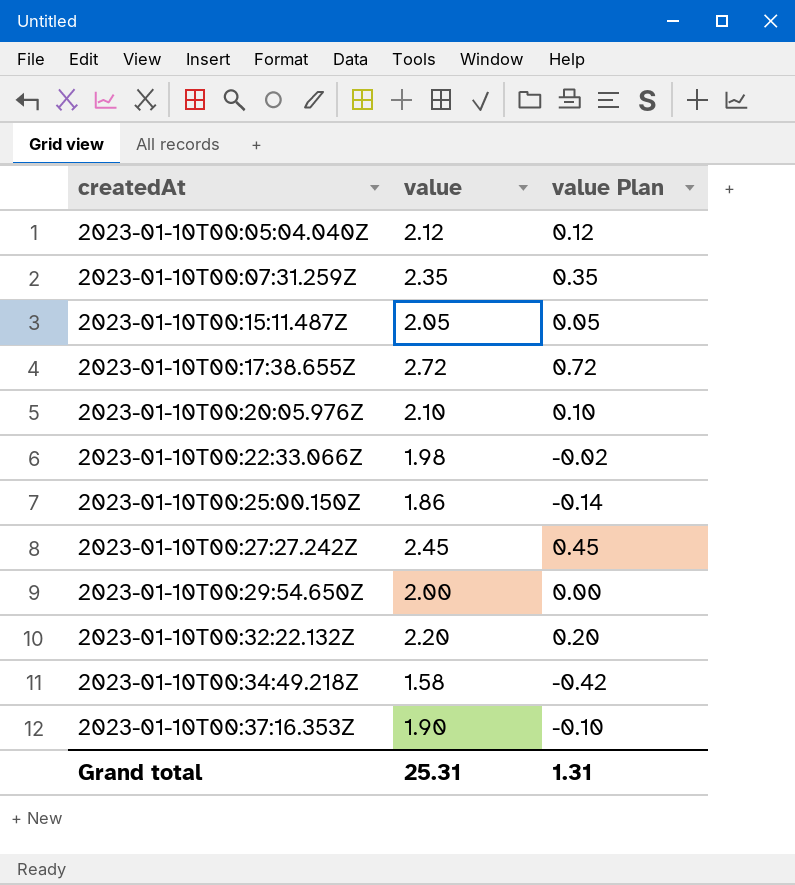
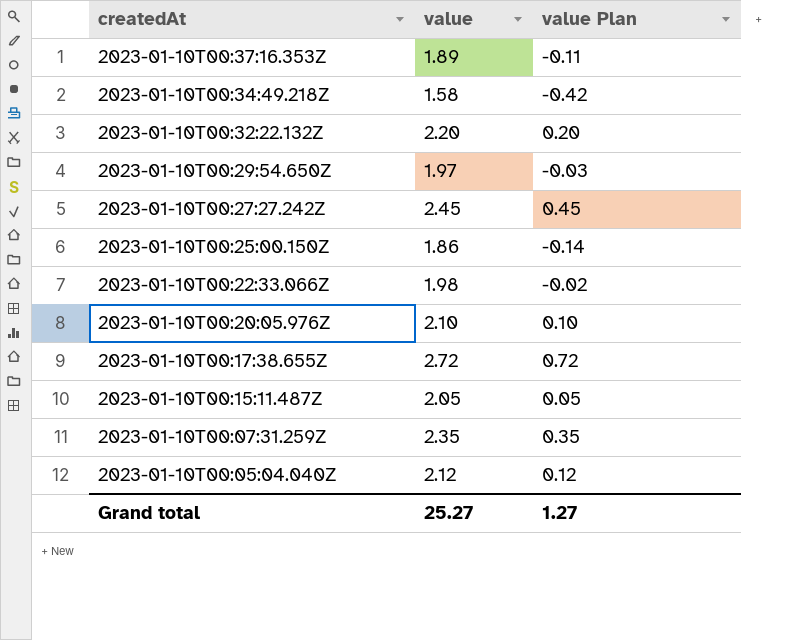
row order: createdAt ascending -> createdAt descending
2023-01-10T00:37:16.353Z | value: 1.90 -> 1.89
2023-01-10T00:37:16.353Z | value Plan: -0.10 -> -0.11
2023-01-10T00:29:54.650Z | value: 2.00 -> 1.97
2023-01-10T00:29:54.650Z | value Plan: 0.00 -> -0.03
Grand total | value: 25.31 -> 25.27
Grand total | value Plan: 1.31 -> 1.27

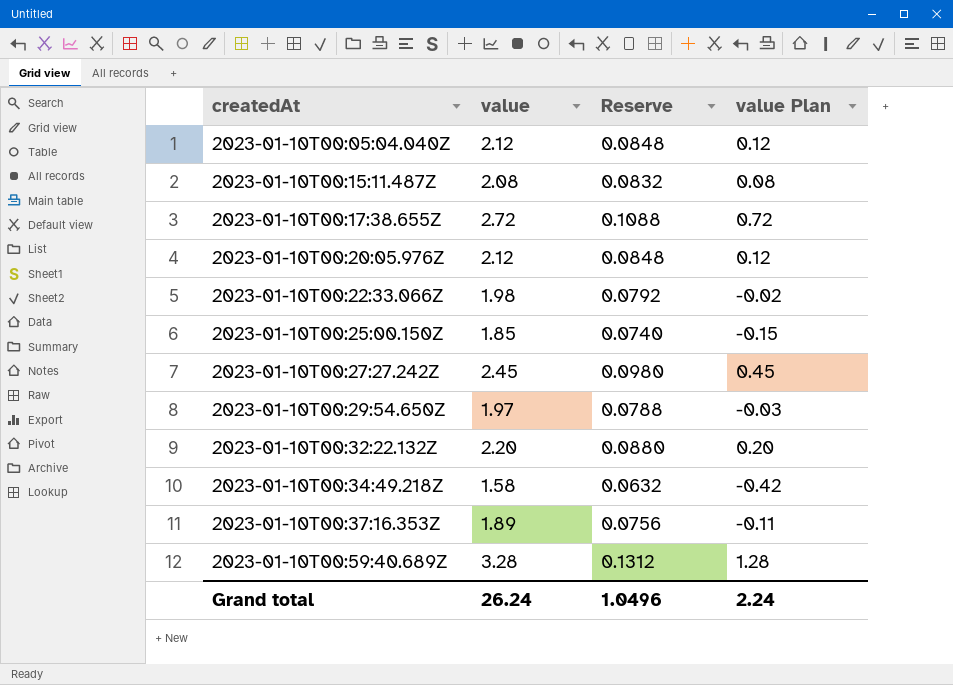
row order: createdAt descending -> createdAt ascending
column Reserve | formula: none -> [value] * 0.04
row 2023-01-10T00:07:31.259Z: 2.35 | 0.35 -> none
2023-01-10T00:15:11.487Z | value: 2.05 -> 2.08
2023-01-10T00:15:11.487Z | value Plan: 0.05 -> 0.08
2023-01-10T00:20:05.976Z | value: 2.10 -> 2.12
2023-01-10T00:20:05.976Z | value Plan: 0.10 -> 0.12
2023-01-10T00:25:00.150Z | value: 1.86 -> 1.85
2023-01-10T00:25:00.150Z | value Plan: -0.14 -> -0.15
row 2023-01-10T00:59:40.689Z: none -> 3.28 | 0.1312 | 1.28
Grand total | value: 25.27 -> 26.24
Grand total | value Plan: 1.27 -> 2.24

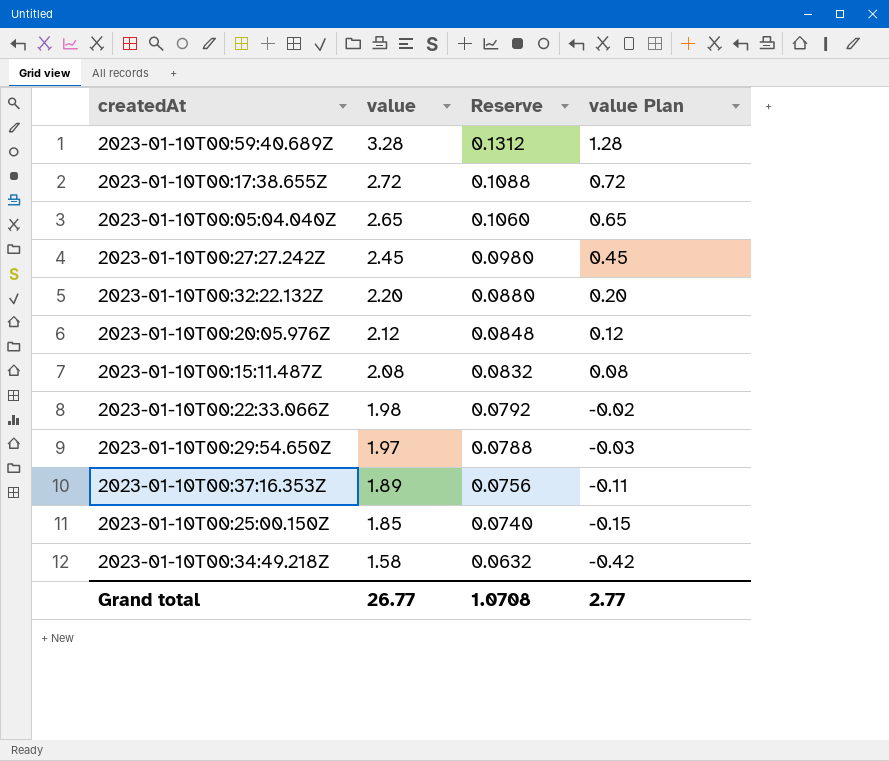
row order: createdAt ascending -> value descending
2023-01-10T00:05:04.040Z | value: 2.12 -> 2.65
2023-01-10T00:05:04.040Z | Reserve: 0.0848 -> 0.1060
2023-01-10T00:05:04.040Z | value Plan: 0.12 -> 0.65
Grand total | value: 26.24 -> 26.77
Grand total | Reserve: 1.0496 -> 1.0708
Grand total | value Plan: 2.24 -> 2.77

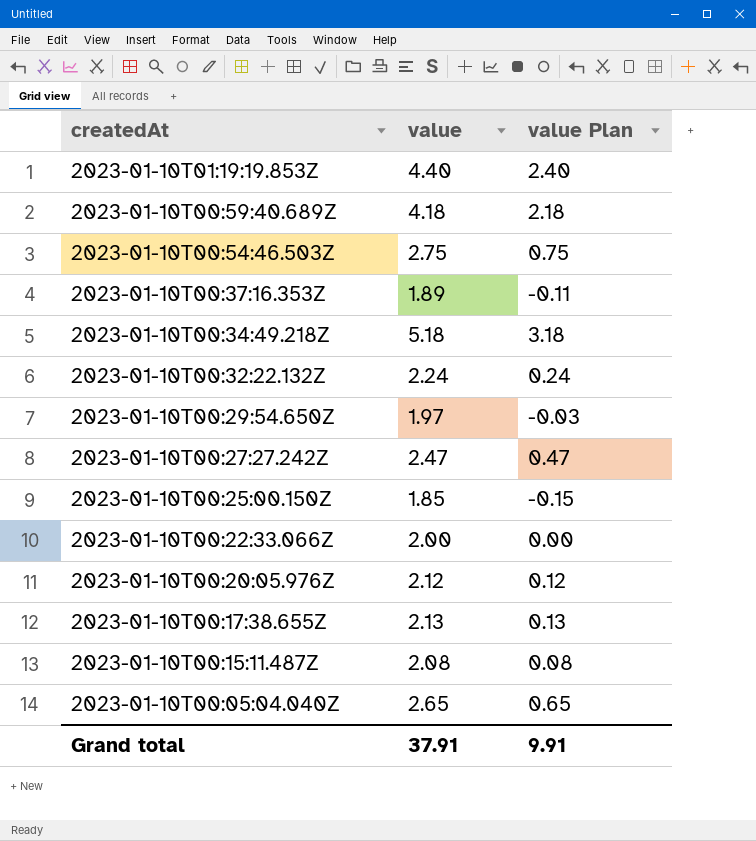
row order: value descending -> createdAt descending
column Reserve | formula: [value] * 0.04 -> none
row 2023-01-10T01:19:19.853Z: none -> 4.40 | 2.40
2023-01-10T00:59:40.689Z | value: 3.28 -> 4.18
2023-01-10T00:59:40.689Z | value Plan: 1.28 -> 2.18
row 2023-01-10T00:54:46.503Z: none -> 2.75 | 0.75
2023-01-10T00:34:49.218Z | value: 1.58 -> 5.18
2023-01-10T00:34:49.218Z | value Plan: -0.42 -> 3.18
2023-01-10T00:32:22.132Z | value: 2.20 -> 2.24
2023-01-10T00:32:22.132Z | value Plan: 0.20 -> 0.24
2023-01-10T00:27:27.242Z | value: 2.45 -> 2.47
2023-01-10T00:27:27.242Z | value Plan: 0.45 -> 0.47
2023-01-10T00:22:33.066Z | value: 1.98 -> 2.00
2023-01-10T00:22:33.066Z | value Plan: -0.02 -> 0.00
2023-01-10T00:17:38.655Z | value: 2.72 -> 2.13
2023-01-10T00:17:38.655Z | value Plan: 0.72 -> 0.13
Grand total | value: 26.77 -> 37.91
Grand total | value Plan: 2.77 -> 9.91

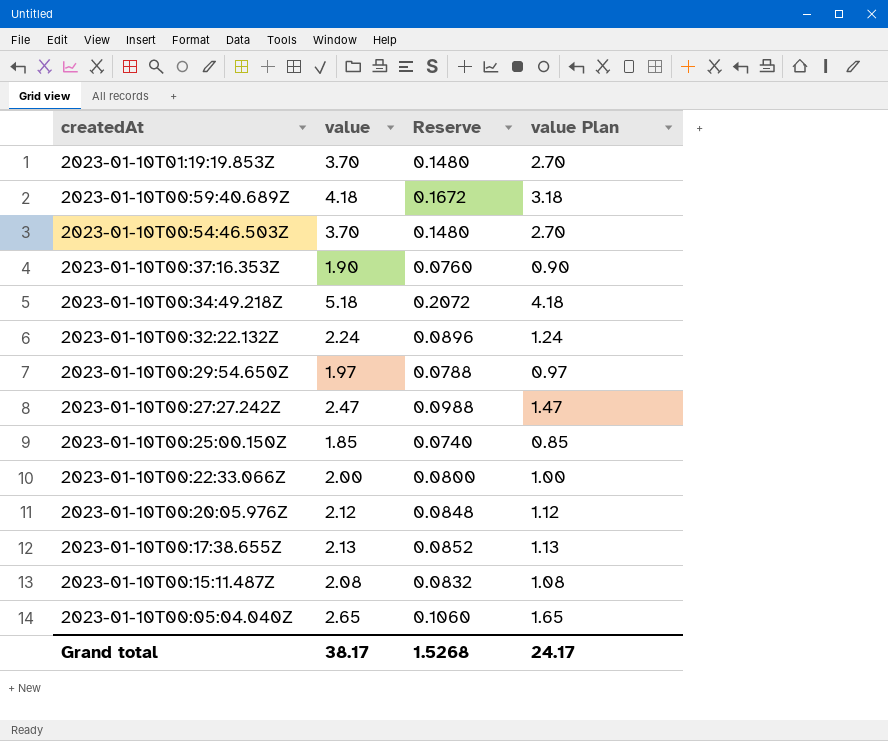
column Reserve | formula: none -> [value] * 0.04
column value Plan | formula: [value] - 2 -> [value] - 1
2023-01-10T01:19:19.853Z | value: 4.40 -> 3.70
2023-01-10T00:54:46.503Z | value: 2.75 -> 3.70
2023-01-10T00:37:16.353Z | value: 1.89 -> 1.90
Grand total | value: 37.91 -> 38.17
Grand total | value Plan: 9.91 -> 24.17

